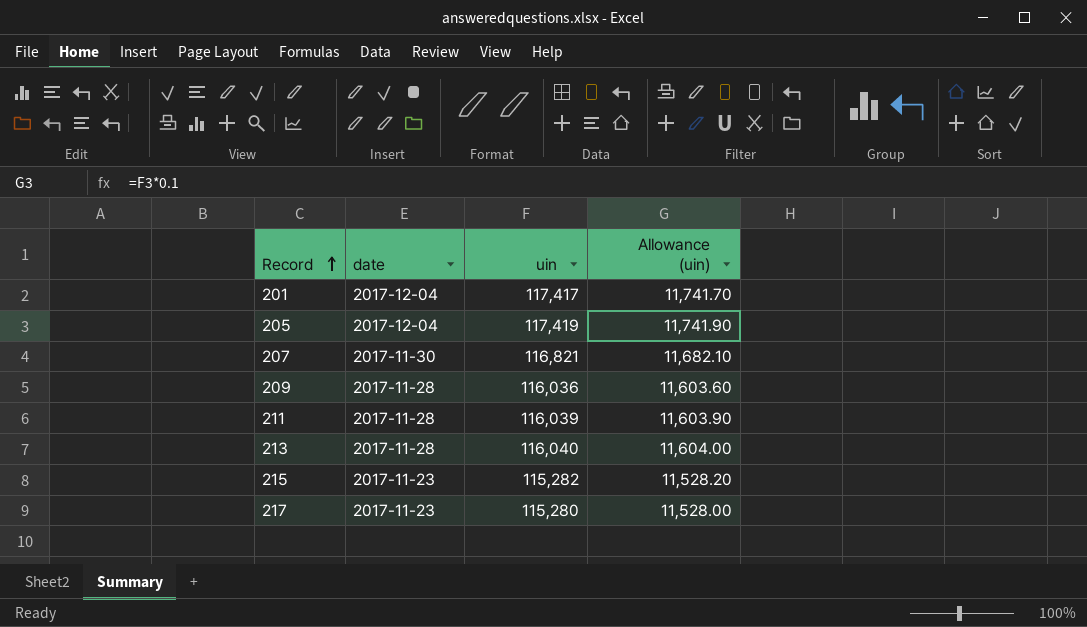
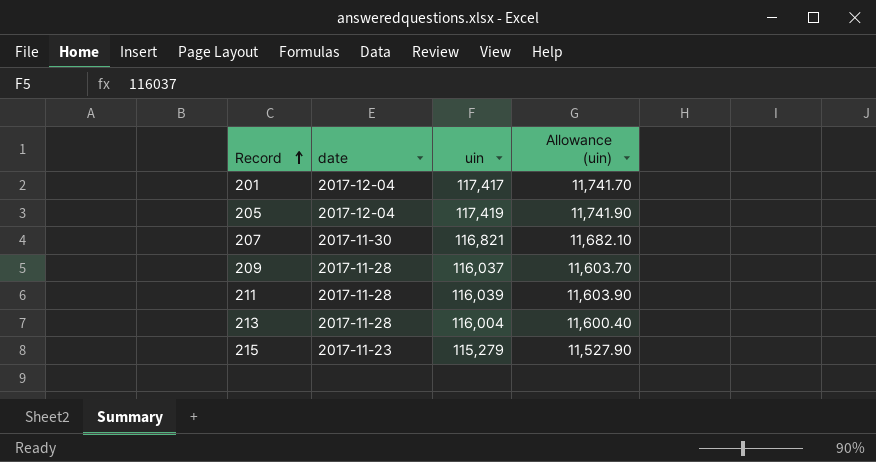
row 217: 2017-11-23 | 115,280 | 11,528.00 -> none
209 | uin: 116,036 -> 116,037
209 | Allowance (uin): 11,603.60 -> 11,603.70
213 | uin: 116,040 -> 116,004
213 | Allowance (uin): 11,604.00 -> 11,600.40
215 | uin: 115,282 -> 115,279
215 | Allowance (uin): 11,528.20 -> 11,527.90

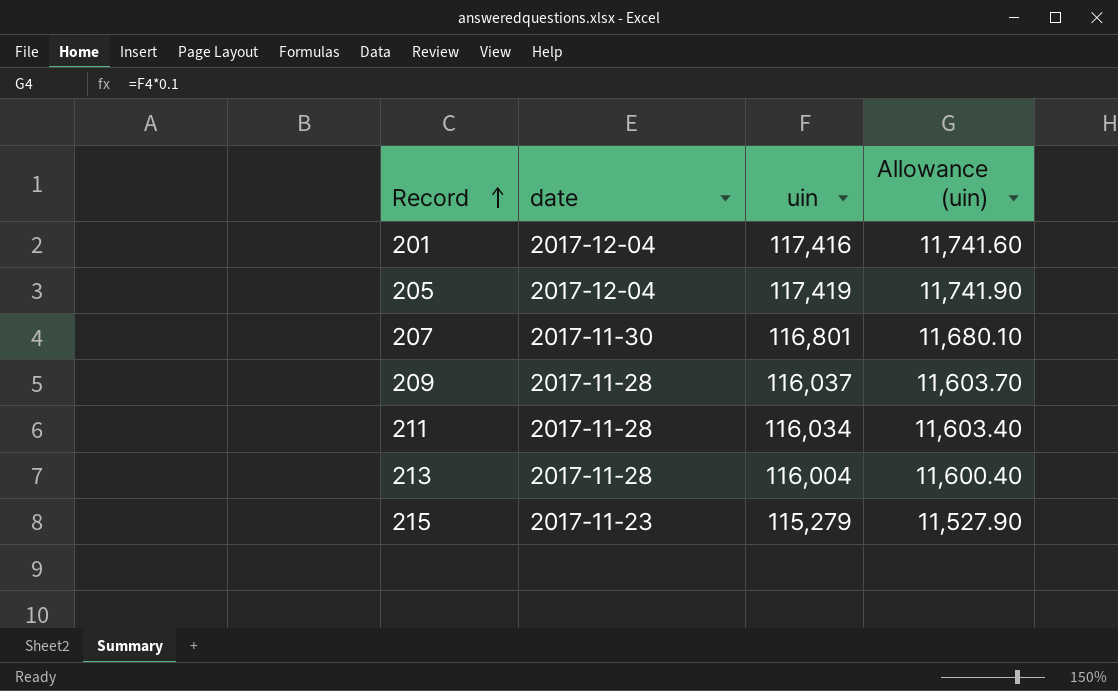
201 | uin: 117,417 -> 117,416
201 | Allowance (uin): 11,741.70 -> 11,741.60
207 | uin: 116,821 -> 116,801
207 | Allowance (uin): 11,682.10 -> 11,680.10
211 | uin: 116,039 -> 116,034
211 | Allowance (uin): 11,603.90 -> 11,603.40

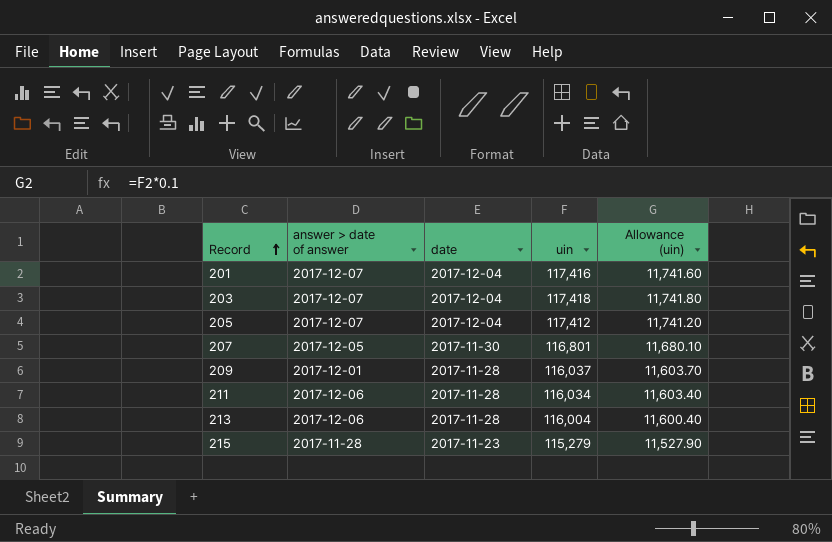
column answer > date of answer | position: none -> 2
row 203: none -> 2017-12-07 | 2017-12-04 | 117,418 | 11,741.80
205 | uin: 117,419 -> 117,412
205 | Allowance (uin): 11,741.90 -> 11,741.20

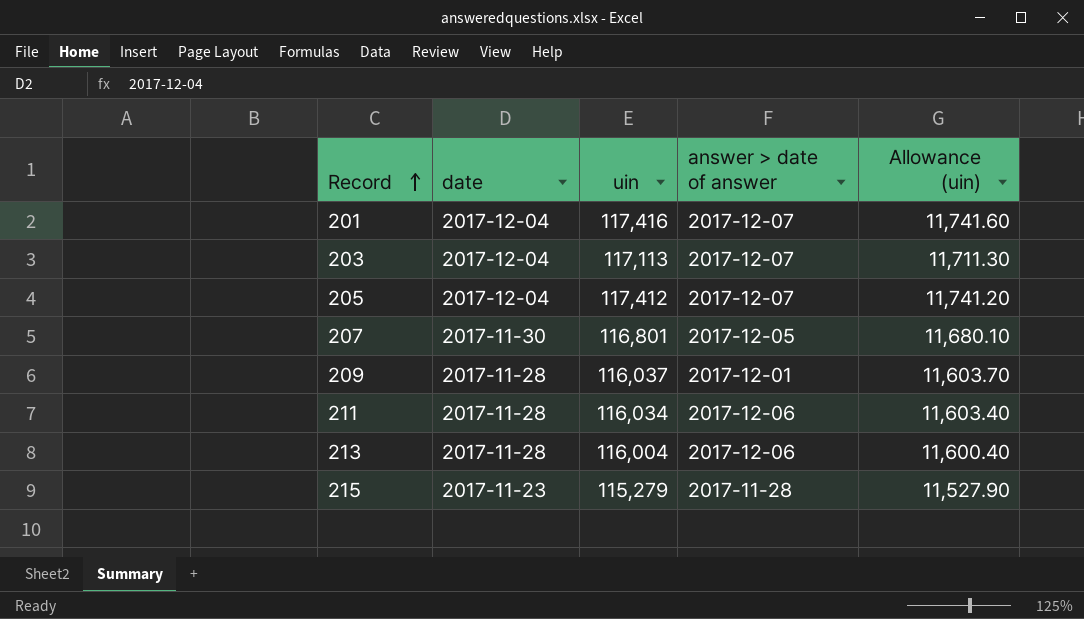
column answer > date of answer | position: 2 -> 4
203 | uin: 117,418 -> 117,113
203 | Allowance (uin): 11,741.80 -> 11,711.30

